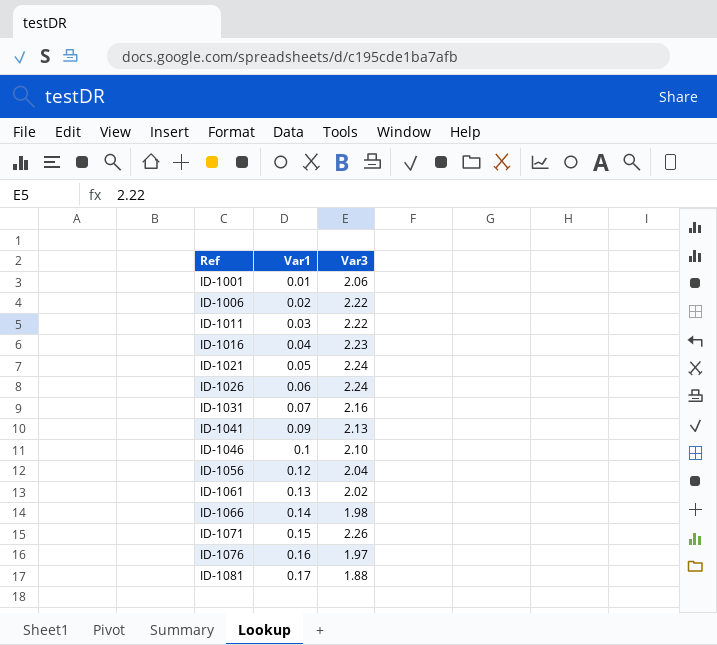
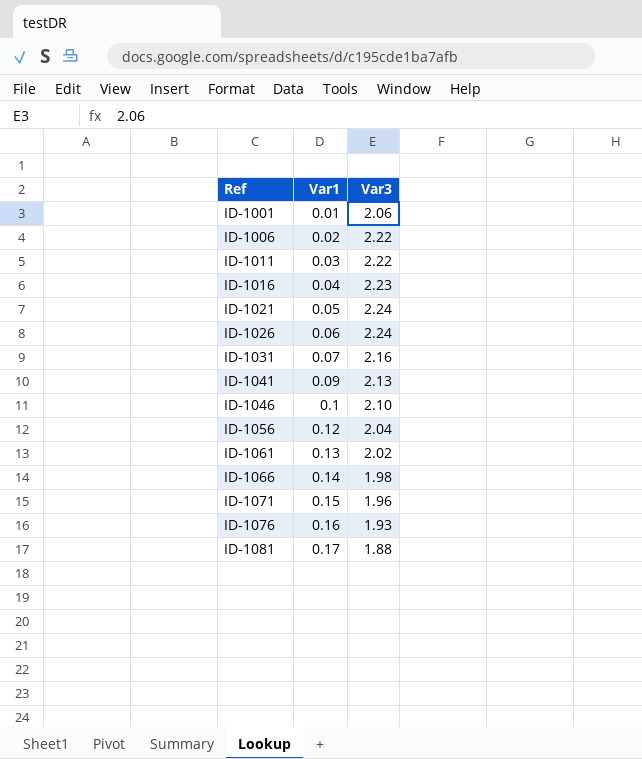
ID-1071 | Var3: 2.26 -> 1.96
ID-1076 | Var3: 1.97 -> 1.93

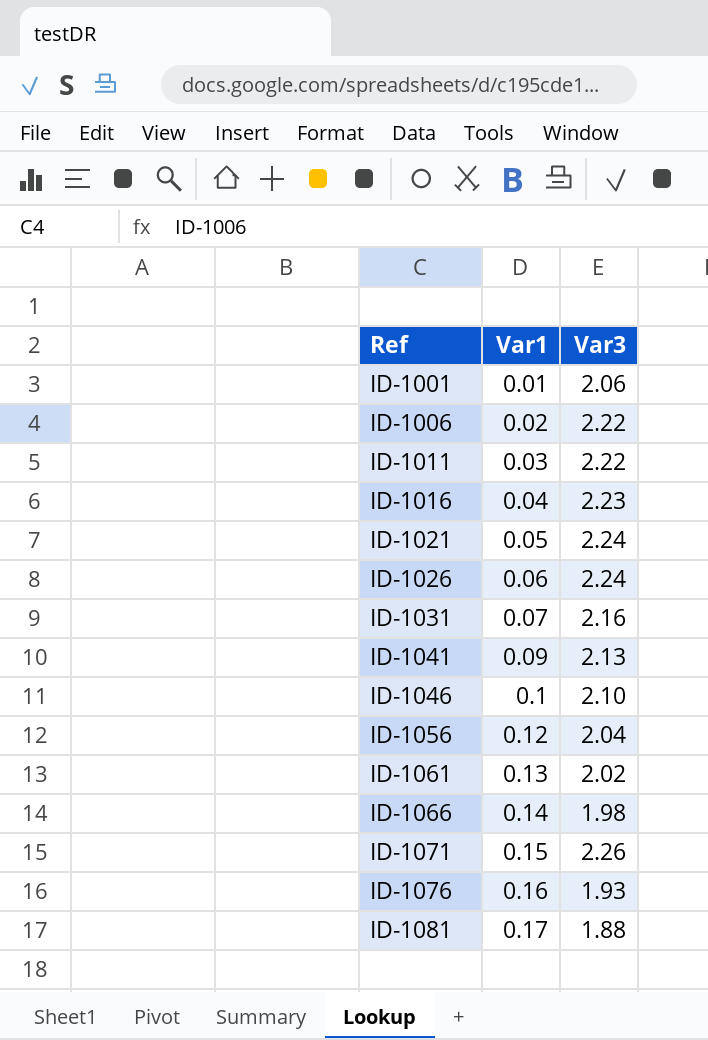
ID-1071 | Var3: 1.96 -> 2.26

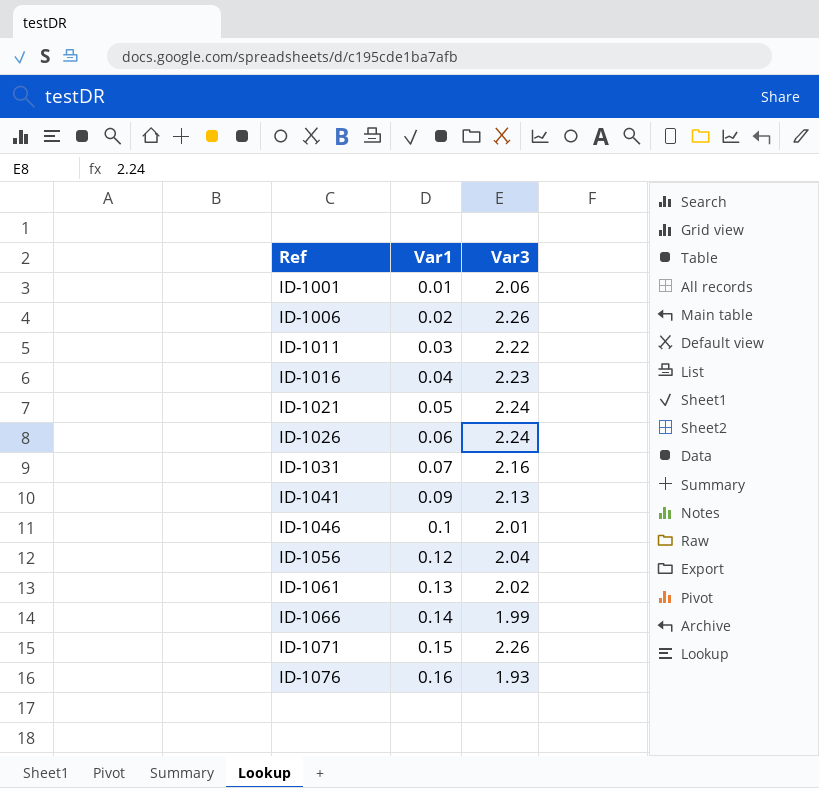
row ID-1081: 0.17 | 1.88 -> none
ID-1006 | Var3: 2.22 -> 2.26
ID-1046 | Var3: 2.10 -> 2.01
ID-1066 | Var3: 1.98 -> 1.99

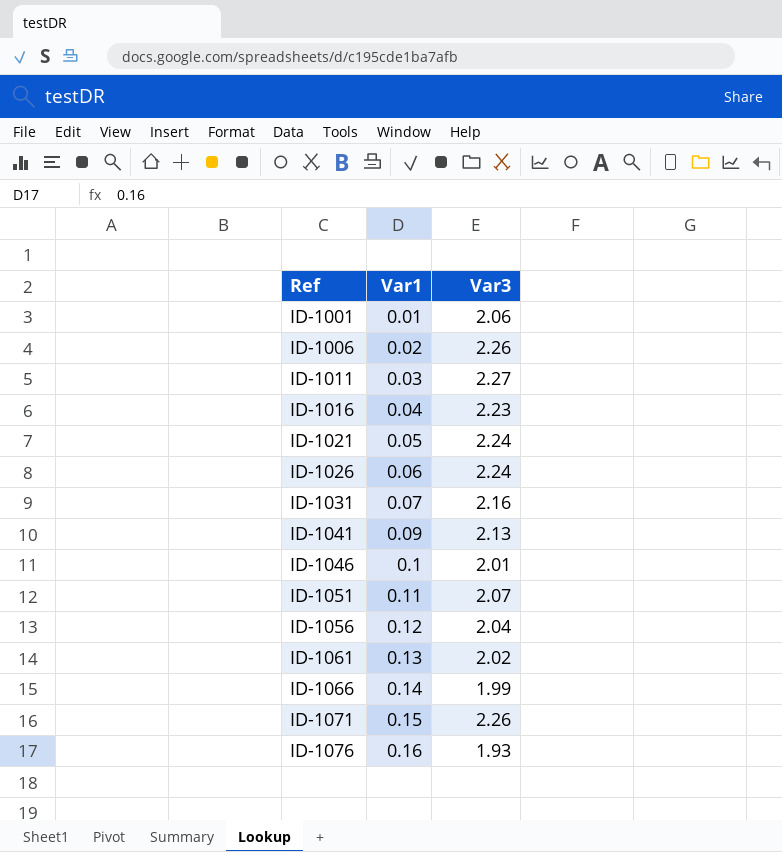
ID-1011 | Var3: 2.22 -> 2.27
row ID-1051: none -> 0.11 | 2.07

